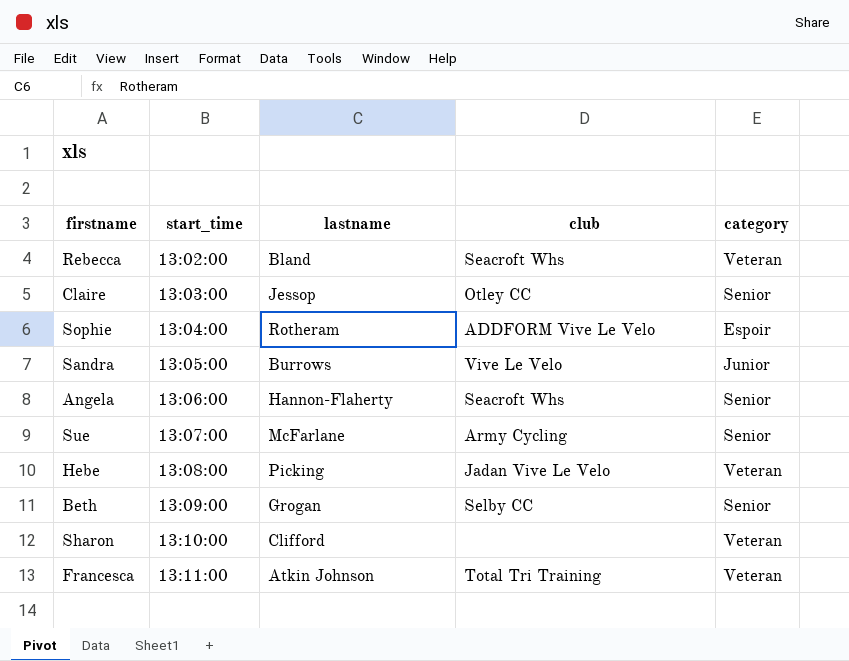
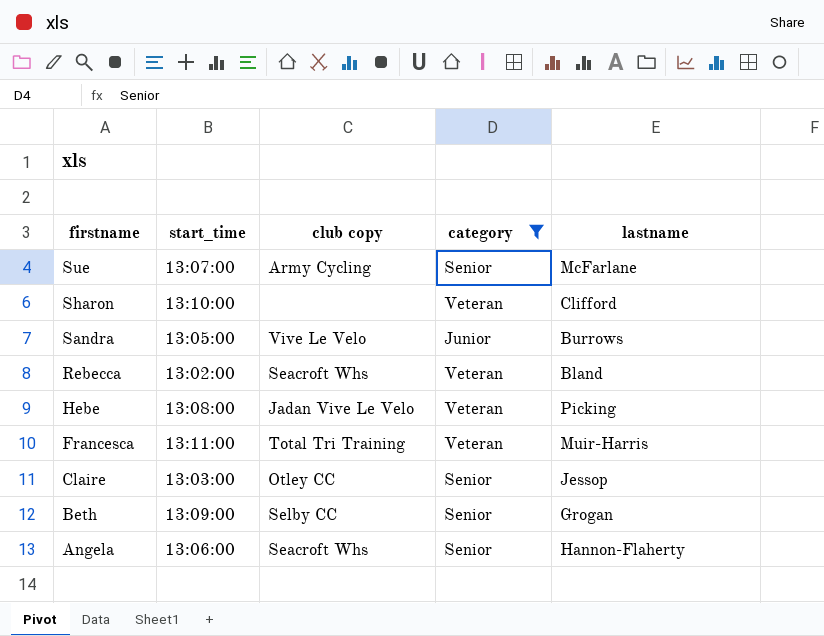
filter: none -> category != Espoir
row order: start_time ascending -> firstname descending
column name: club -> club copy
column lastname | position: 3 -> 5
Francesca | lastname: Atkin Johnson -> Muir-Harris

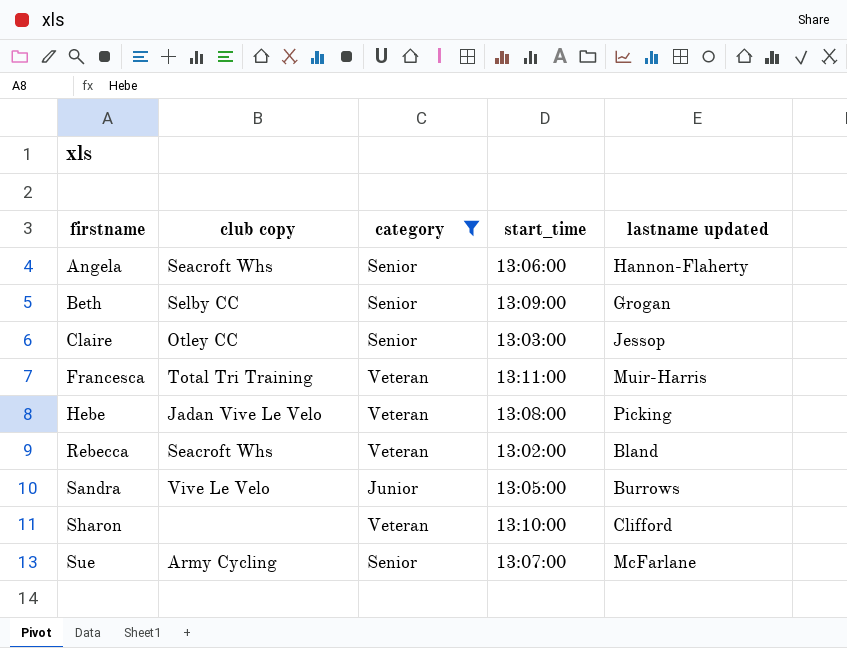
row order: firstname descending -> firstname ascending
column start_time | position: 2 -> 4
column name: lastname -> lastname updated

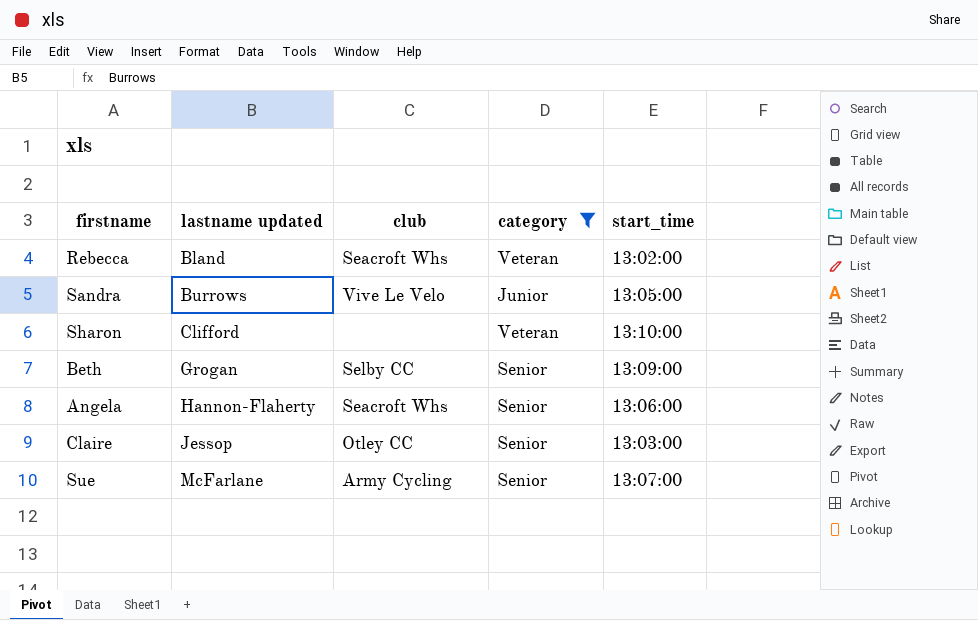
row order: firstname ascending -> lastname updated ascending
column lastname updated | position: 5 -> 2
column name: club copy -> club
row Francesca: Total Tri Training | Veteran | 13:11:00 | Muir-Harris -> none
row Hebe: Jadan Vive Le Velo | Veteran | 13:08:00 | Picking -> none

